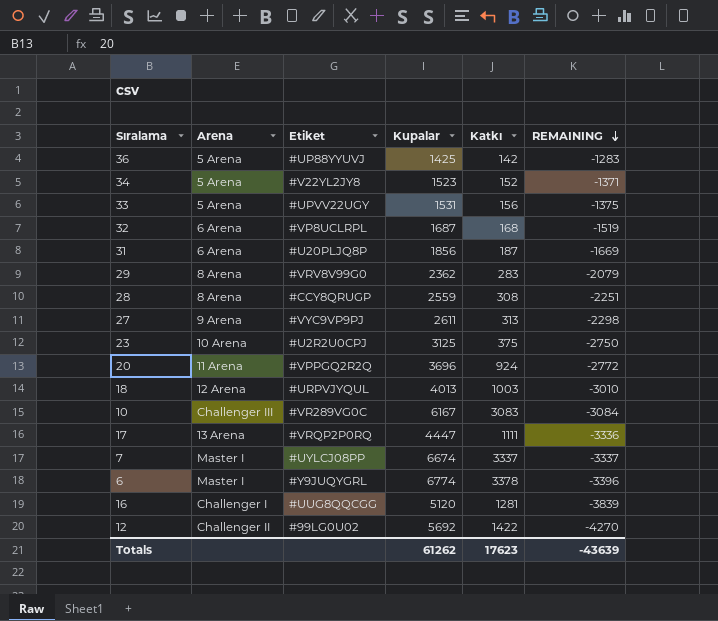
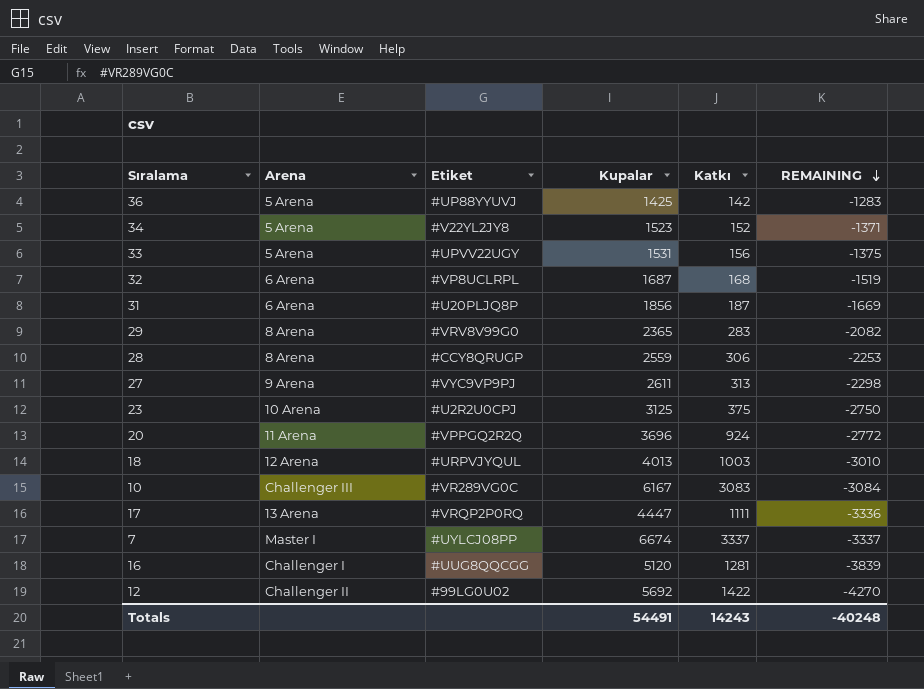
row 6: Master I | #Y9JUQYGRL | 6774 | 3378 | -3396 -> none
29 | Kupalar: 2362 -> 2365
29 | REMAINING: -2079 -> -2082
28 | Katkı: 308 -> 306
28 | REMAINING: -2251 -> -2253
Totals | Kupalar: 61262 -> 54491
Totals | Katkı: 17623 -> 14243
Totals | REMAINING: -43639 -> -40248

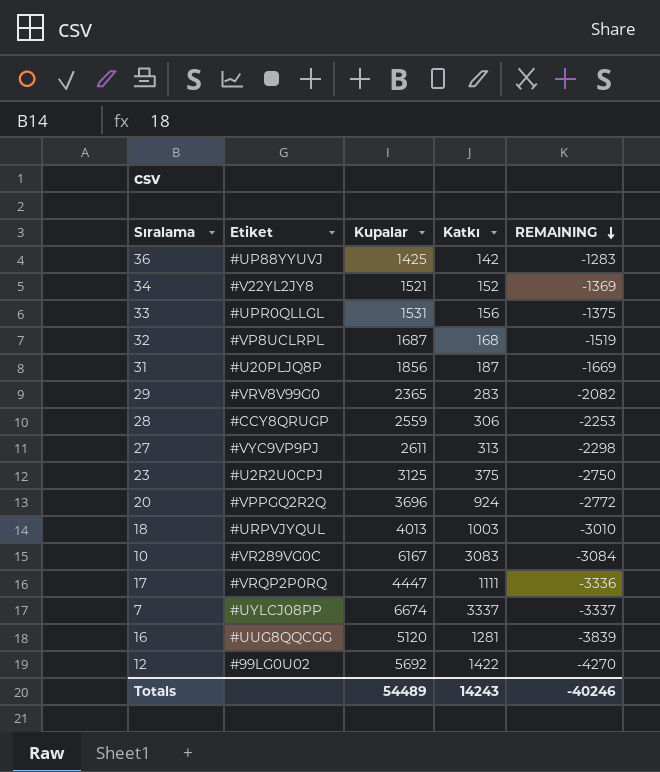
column Arena | position: 2 -> none
34 | Kupalar: 1523 -> 1521
34 | REMAINING: -1371 -> -1369
33 | Etiket: #UPVV22UGY -> #UPR0QLLGL
Totals | Kupalar: 54491 -> 54489
Totals | REMAINING: -40248 -> -40246

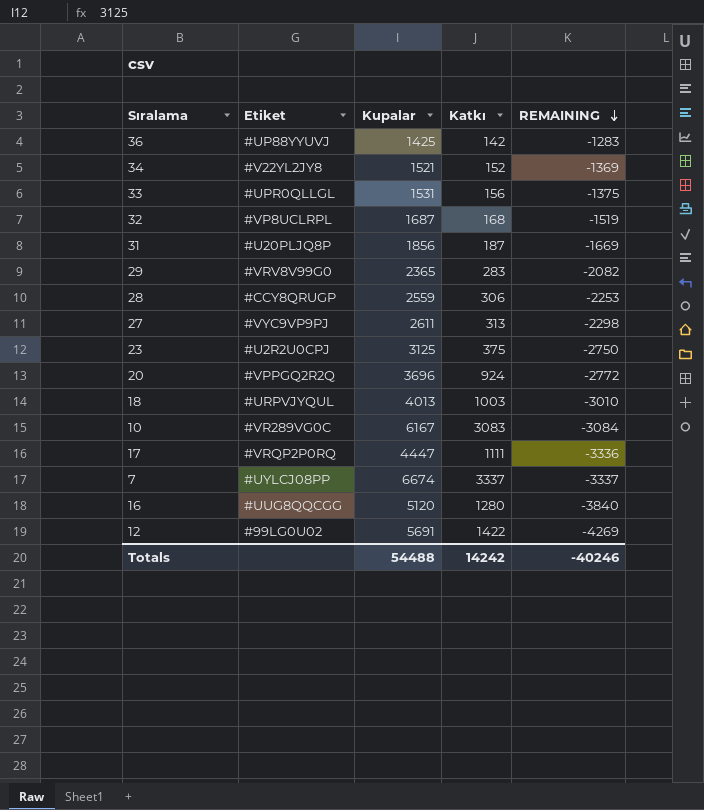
16 | Katkı: 1281 -> 1280
16 | REMAINING: -3839 -> -3840
12 | Kupalar: 5692 -> 5691
12 | REMAINING: -4270 -> -4269
Totals | Kupalar: 54489 -> 54488
Totals | Katkı: 14243 -> 14242

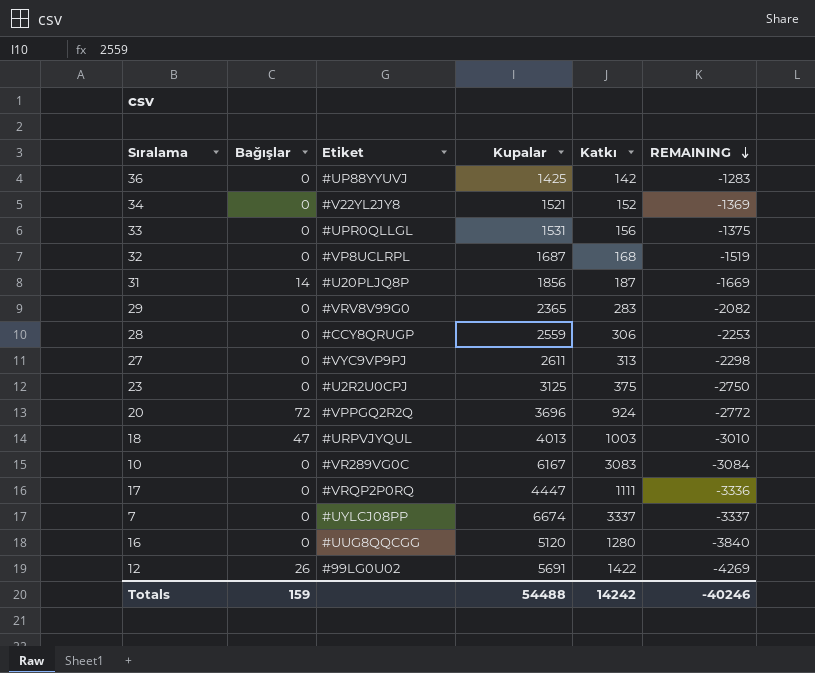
column Bağışlar | position: none -> 2

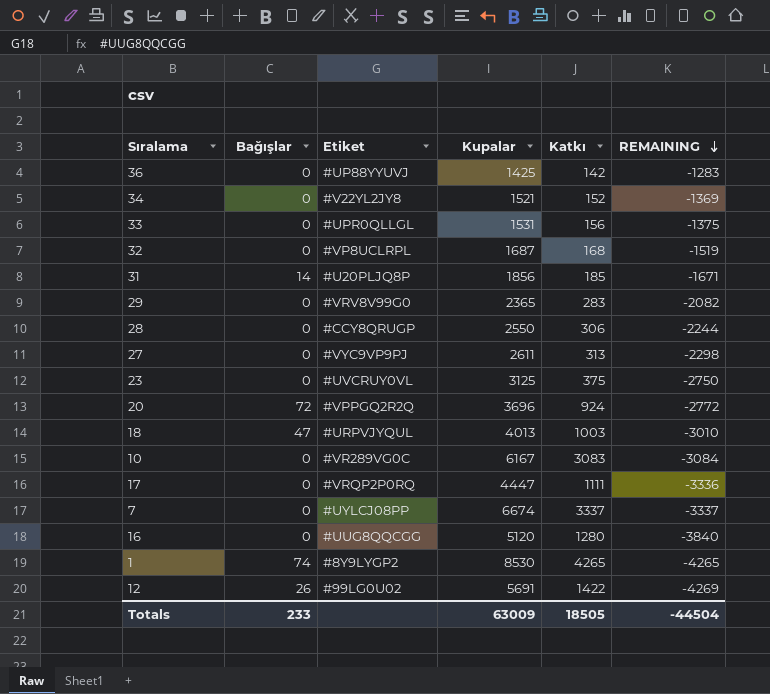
31 | Katkı: 187 -> 185
31 | REMAINING: -1669 -> -1671
28 | Kupalar: 2559 -> 2550
28 | REMAINING: -2253 -> -2244
23 | Etiket: #U2R2U0CPJ -> #UVCRUY0VL
row 1: none -> 74 | #8Y9LYGP2 | 8530 | 4265 | -4265
Totals | Bağışlar: 159 -> 233
Totals | Kupalar: 54488 -> 63009
Totals | Katkı: 14242 -> 18505
Totals | REMAINING: -40246 -> -44504

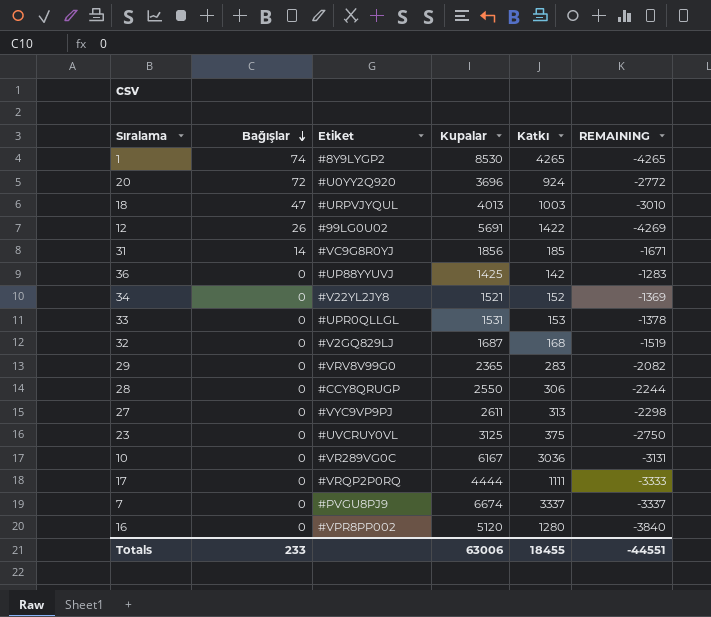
row order: REMAINING descending -> Bağışlar descending
20 | Etiket: #VPPGQ2R2Q -> #U0YY2Q920
31 | Etiket: #U20PLJQ8P -> #VC9G8R0YJ
33 | Katkı: 156 -> 153
33 | REMAINING: -1375 -> -1378
32 | Etiket: #VP8UCLRPL -> #V2GQ829LJ
10 | Katkı: 3083 -> 3036
10 | REMAINING: -3084 -> -3131
17 | Kupalar: 4447 -> 4444
17 | REMAINING: -3336 -> -3333
7 | Etiket: #UYLCJ08PP -> #PVGU8PJ9
16 | Etiket: #UUG8QQCGG -> #VPR8PP002
Totals | Kupalar: 63009 -> 63006
Totals | Katkı: 18505 -> 18455
Totals | REMAINING: -44504 -> -44551

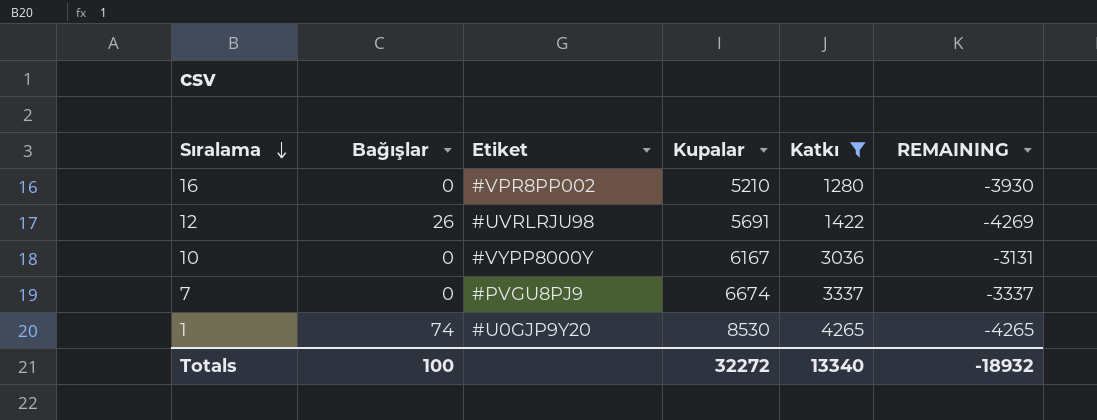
filter: none -> Katkı >= 1280
row order: Bağışlar descending -> Sıralama descending
16 | Kupalar: 5120 -> 5210
16 | REMAINING: -3840 -> -3930
12 | Etiket: #99LG0U02 -> #UVRLRJU98
10 | Etiket: #VR289VG0C -> #VYPP8000Y
1 | Etiket: #8Y9LYGP2 -> #U0GJP9Y20
Totals | Bağışlar: 233 -> 100
Totals | Kupalar: 63006 -> 32272
Totals | Katkı: 18455 -> 13340
Totals | REMAINING: -44551 -> -18932

